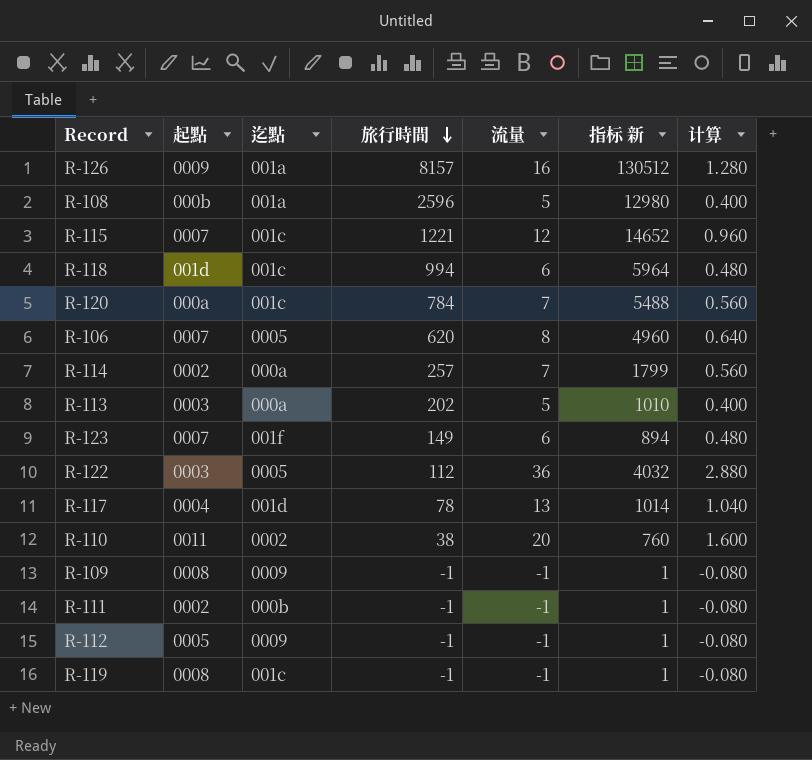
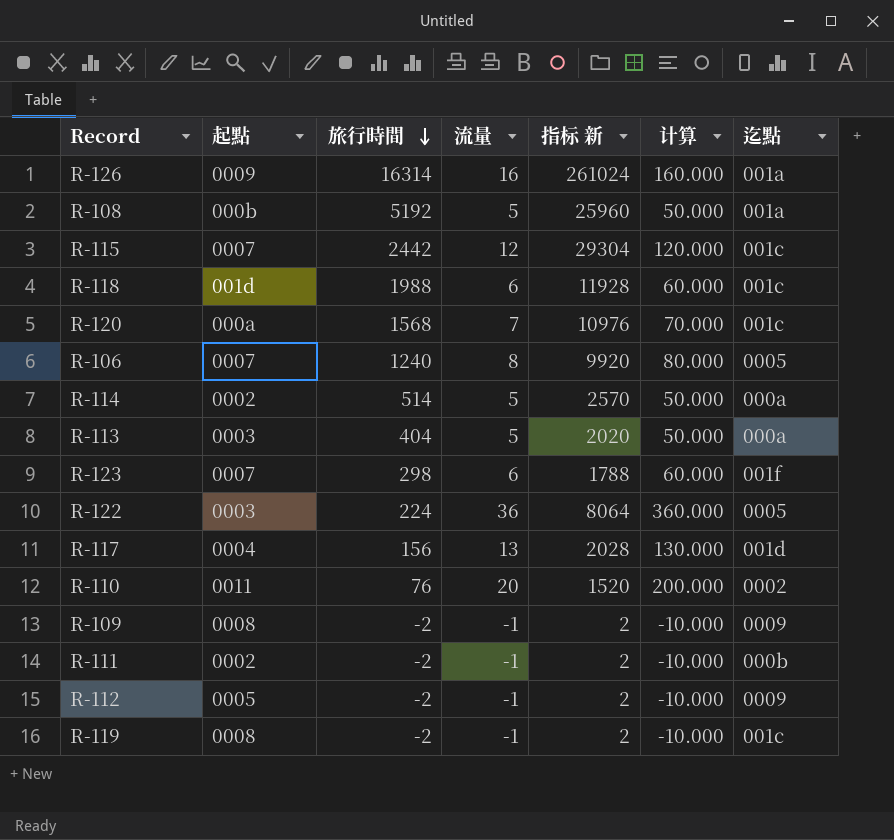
column 计算 | formula: [流量] * 0.08 -> [流量] * 10
column 迄點 | position: 3 -> 7
R-126 | 旅行時間: 8157 -> 16314
R-126 | 指标 新: 130512 -> 261024
R-108 | 旅行時間: 2596 -> 5192
R-108 | 指标 新: 12980 -> 25960
R-115 | 旅行時間: 1221 -> 2442
R-115 | 指标 新: 14652 -> 29304
R-118 | 旅行時間: 994 -> 1988
R-118 | 指标 新: 5964 -> 11928
R-120 | 旅行時間: 784 -> 1568
R-120 | 指标 新: 5488 -> 10976
R-106 | 旅行時間: 620 -> 1240
R-106 | 指标 新: 4960 -> 9920
R-114 | 旅行時間: 257 -> 514
R-114 | 流量: 7 -> 5
R-114 | 指标 新: 1799 -> 2570
R-113 | 旅行時間: 202 -> 404
R-113 | 指标 新: 1010 -> 2020
R-123 | 旅行時間: 149 -> 298
R-123 | 指标 新: 894 -> 1788
R-122 | 旅行時間: 112 -> 224
R-122 | 指标 新: 4032 -> 8064
R-117 | 旅行時間: 78 -> 156
R-117 | 指标 新: 1014 -> 2028
R-110 | 旅行時間: 38 -> 76
R-110 | 指标 新: 760 -> 1520
R-109 | 旅行時間: -1 -> -2
R-109 | 指标 新: 1 -> 2
R-111 | 旅行時間: -1 -> -2
R-111 | 指标 新: 1 -> 2
R-112 | 旅行時間: -1 -> -2
R-112 | 指标 新: 1 -> 2
R-119 | 旅行時間: -1 -> -2
R-119 | 指标 新: 1 -> 2

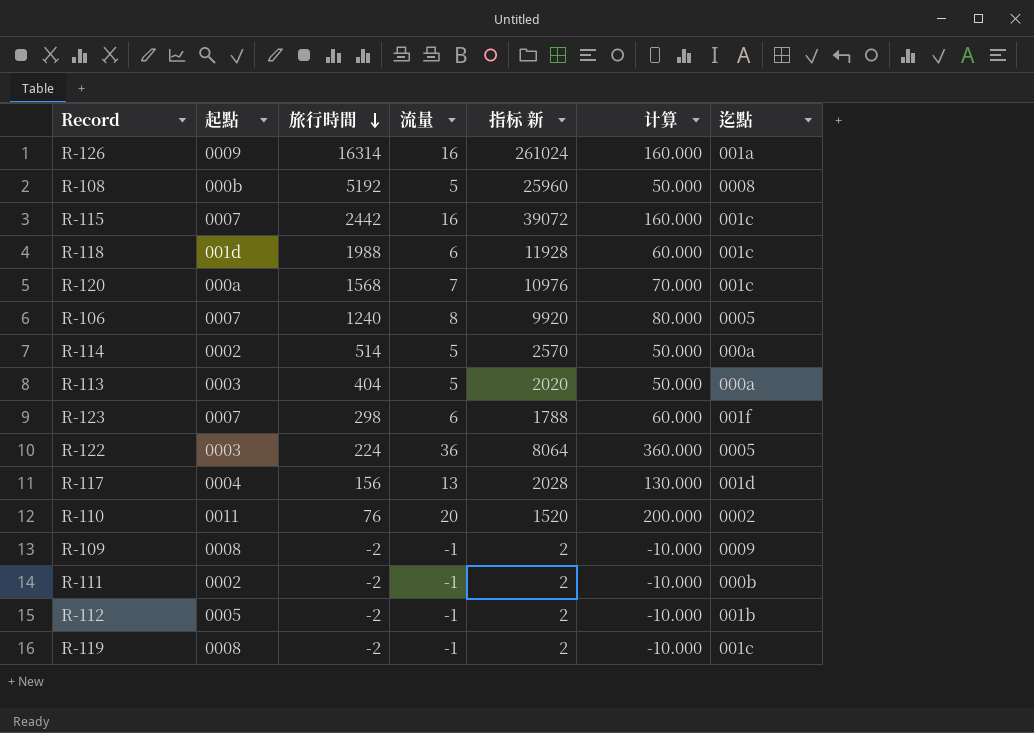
R-108 | 迄點: 001a -> 0008
R-115 | 流量: 12 -> 16
R-115 | 指标 新: 29304 -> 39072
R-115 | 计算: 120.000 -> 160.000
R-112 | 迄點: 0009 -> 001b

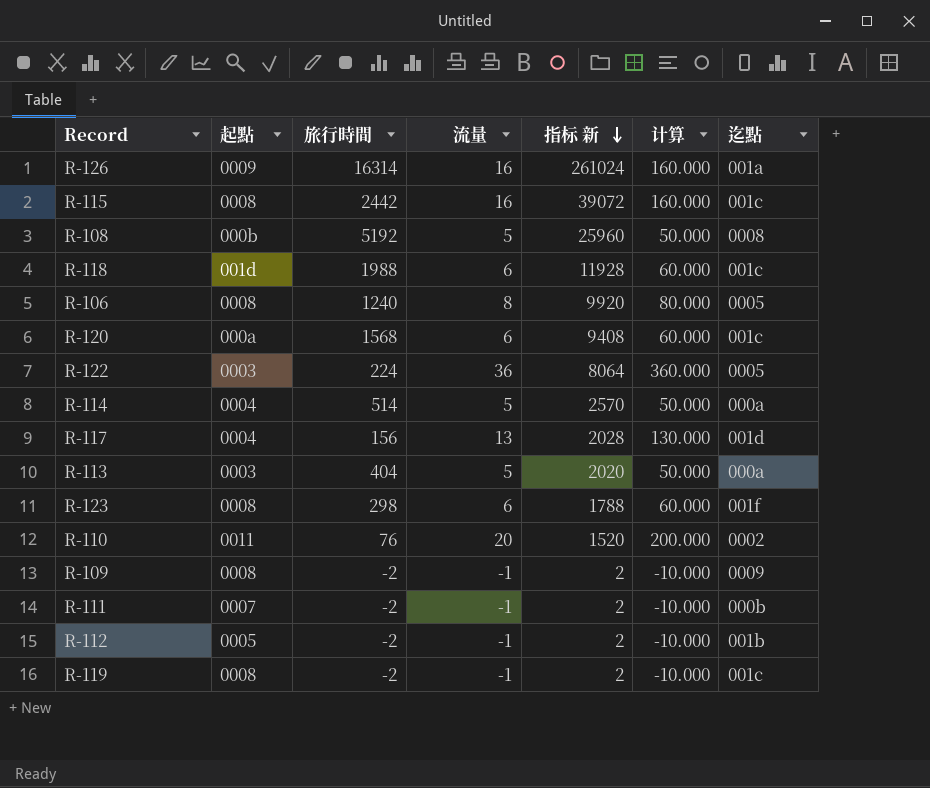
row order: 旅行時間 descending -> 指标 新 descending
R-115 | 起點: 0007 -> 0008
R-106 | 起點: 0007 -> 0008
R-120 | 流量: 7 -> 6
R-120 | 指标 新: 10976 -> 9408
R-120 | 计算: 70.000 -> 60.000
R-114 | 起點: 0002 -> 0004
R-123 | 起點: 0007 -> 0008
R-111 | 起點: 0002 -> 0007

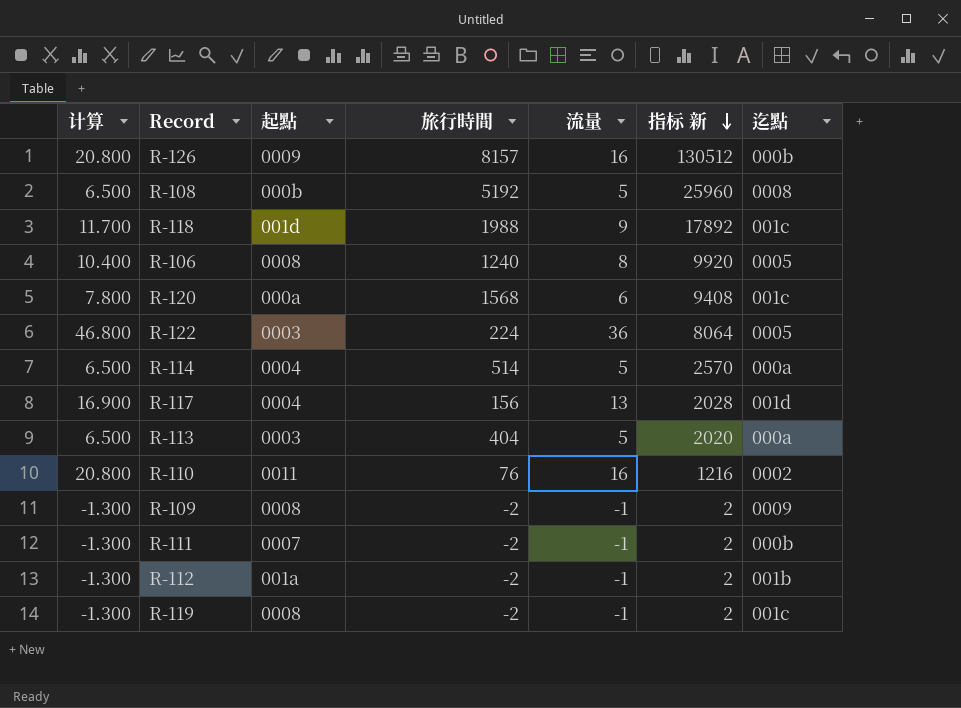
column 计算 | formula: [流量] * 10 -> [流量] * 1.3
column 计算 | position: 6 -> 1
row R-115: 0008 | 2442 | 16 | 39072 | 160.000 | 001c -> none
row R-123: 0008 | 298 | 6 | 1788 | 60.000 | 001f -> none
R-126 | 旅行時間: 16314 -> 8157
R-126 | 指标 新: 261024 -> 130512
R-126 | 迄點: 001a -> 000b
R-118 | 流量: 6 -> 9
R-118 | 指标 新: 11928 -> 17892
R-110 | 流量: 20 -> 16
R-110 | 指标 新: 1520 -> 1216
R-112 | 起點: 0005 -> 001a

